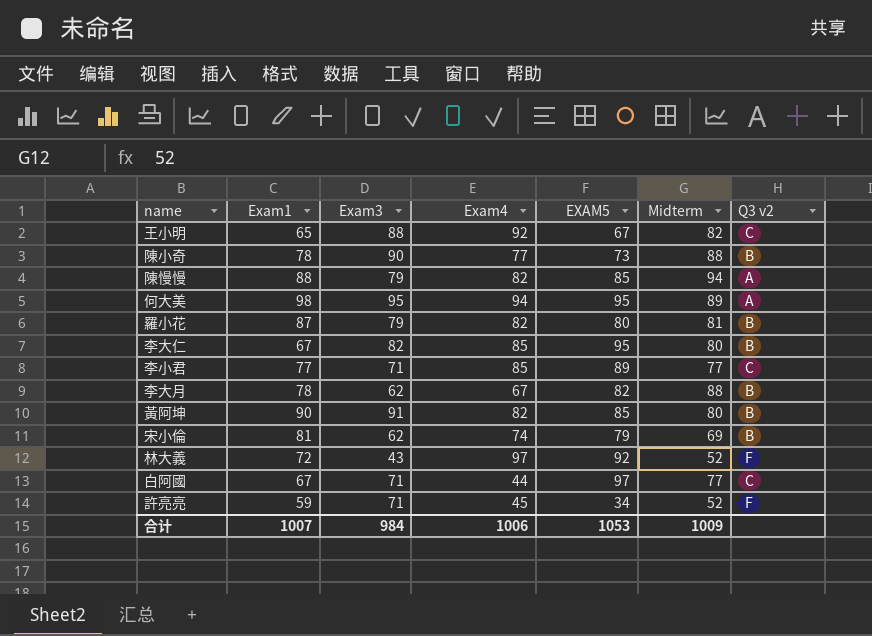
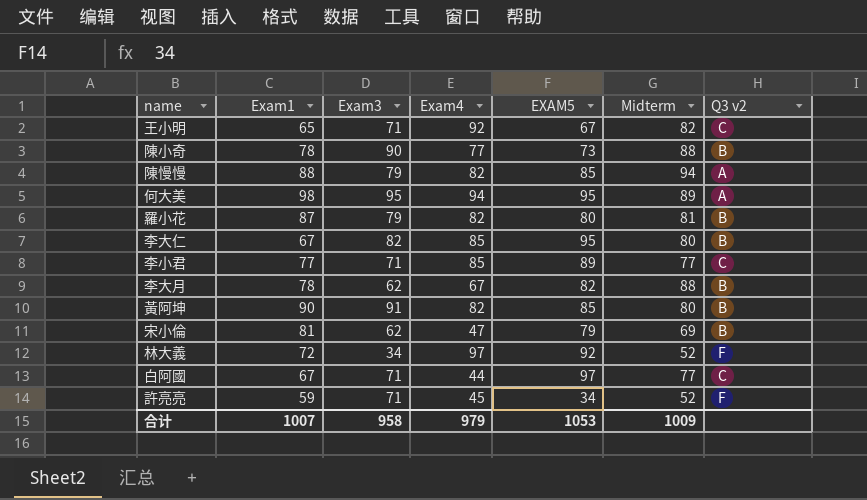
王小明 | Exam3: 88 -> 71
宋小倫 | Exam4: 74 -> 47
林大義 | Exam3: 43 -> 34
合计 | Exam3: 984 -> 958
合计 | Exam4: 1006 -> 979

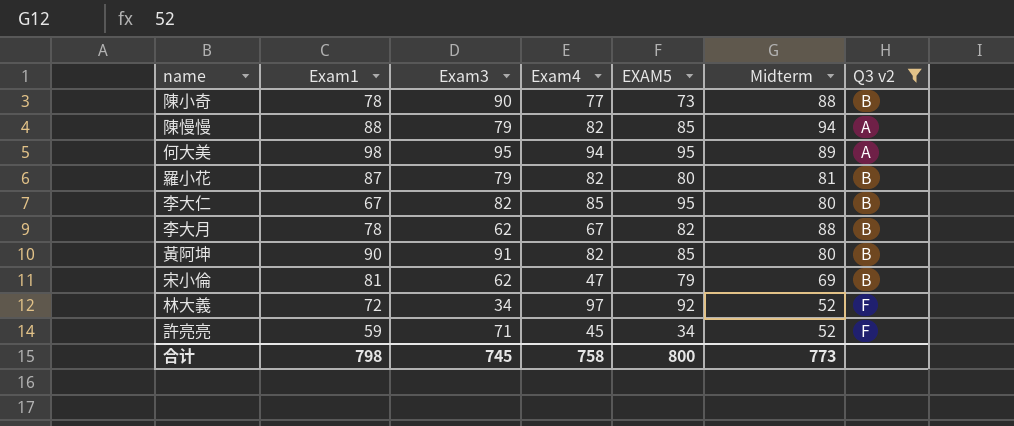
filter: none -> Q3 v2 != C
合计 | Exam1: 1007 -> 798
合计 | Exam3: 958 -> 745
合计 | Exam4: 979 -> 758
合计 | EXAM5: 1053 -> 800
合计 | Midterm: 1009 -> 773

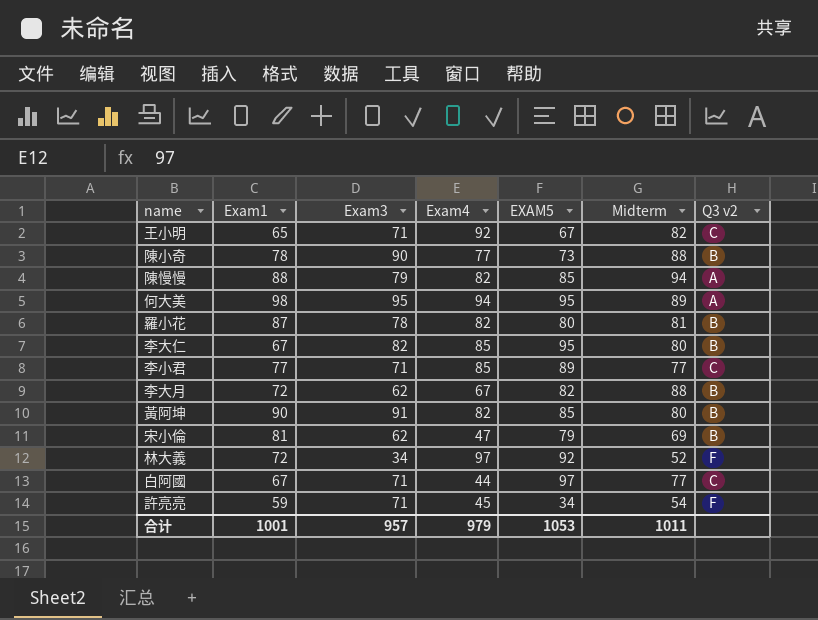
filter: Q3 v2 != C -> none
羅小花 | Exam3: 79 -> 78
李大月 | Exam1: 78 -> 72
許亮亮 | Midterm: 52 -> 54
合计 | Exam1: 798 -> 1001
合计 | Exam3: 745 -> 957
合计 | Exam4: 758 -> 979
合计 | EXAM5: 800 -> 1053
合计 | Midterm: 773 -> 1011

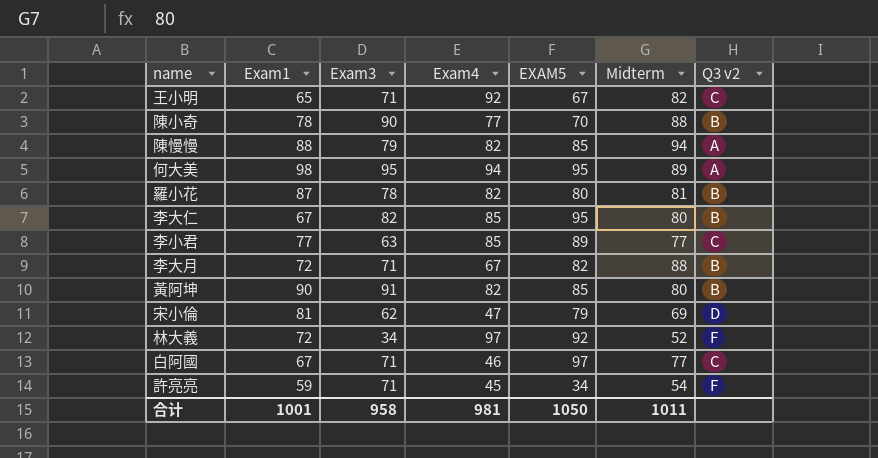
陳小奇 | EXAM5: 73 -> 70
李小君 | Exam3: 71 -> 63
李大月 | Exam3: 62 -> 71
宋小倫 | Q3 v2: B -> D
白阿國 | Exam4: 44 -> 46
合计 | Exam3: 957 -> 958
合计 | Exam4: 979 -> 981
合计 | EXAM5: 1053 -> 1050

